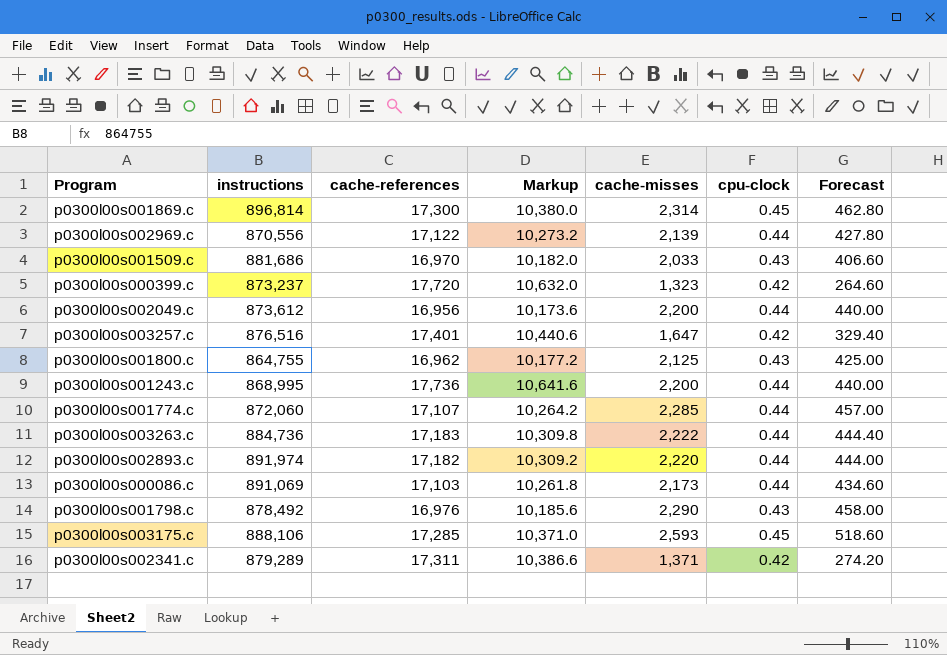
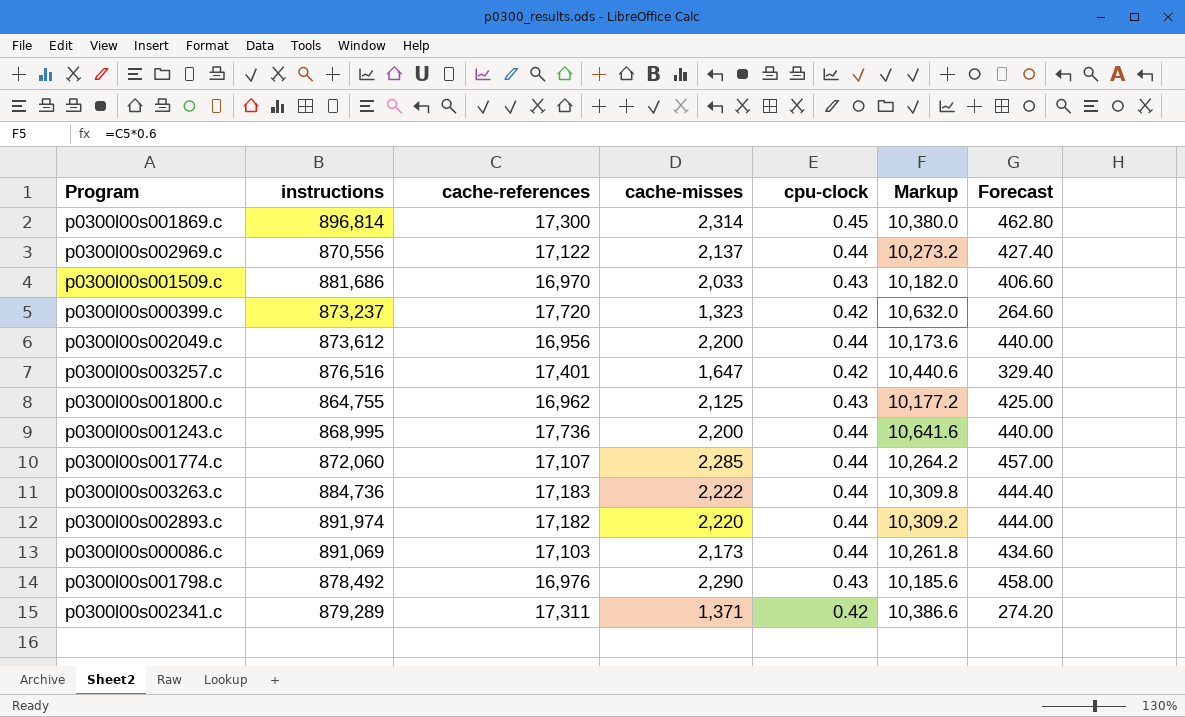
column Markup | position: 4 -> 6
row p0300l00s003175.c: 888,106 | 17,285 | 10,371.0 | 2,593 | 0.45 | 518.60 -> none
p0300l00s002969.c | cache-misses: 2,139 -> 2,137
p0300l00s002969.c | Forecast: 427.80 -> 427.40

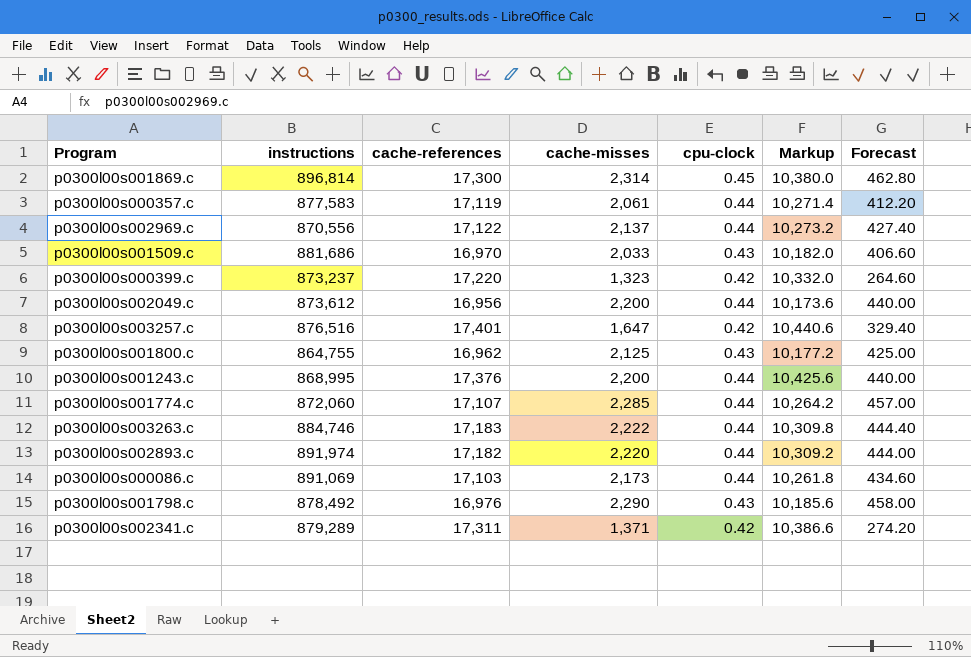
row p0300l00s000357.c: none -> 877,583 | 17,119 | 2,061 | 0.44 | 10,271.4 | 412.20
p0300l00s000399.c | cache-references: 17,720 -> 17,220
p0300l00s000399.c | Markup: 10,632.0 -> 10,332.0
p0300l00s001243.c | cache-references: 17,736 -> 17,376
p0300l00s001243.c | Markup: 10,641.6 -> 10,425.6
p0300l00s003263.c | instructions: 884,736 -> 884,746

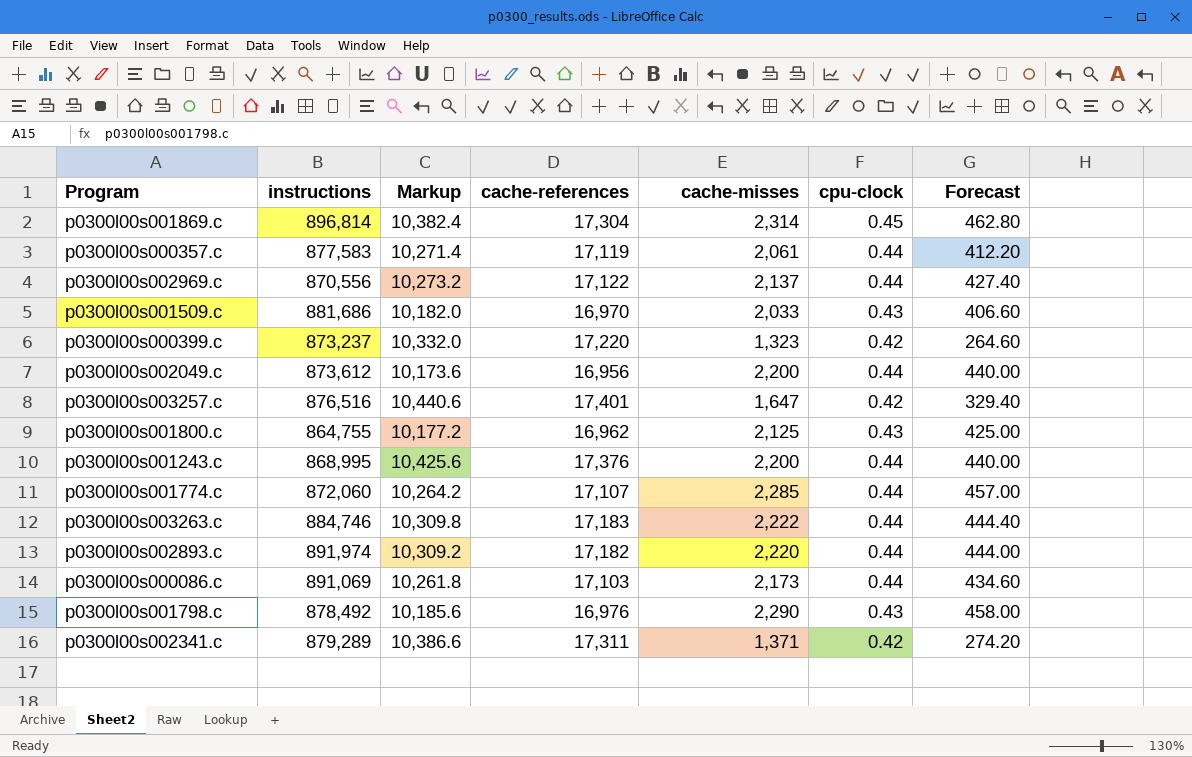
column Markup | position: 6 -> 3
p0300l00s001869.c | Markup: 10,380.0 -> 10,382.4
p0300l00s001869.c | cache-references: 17,300 -> 17,304

